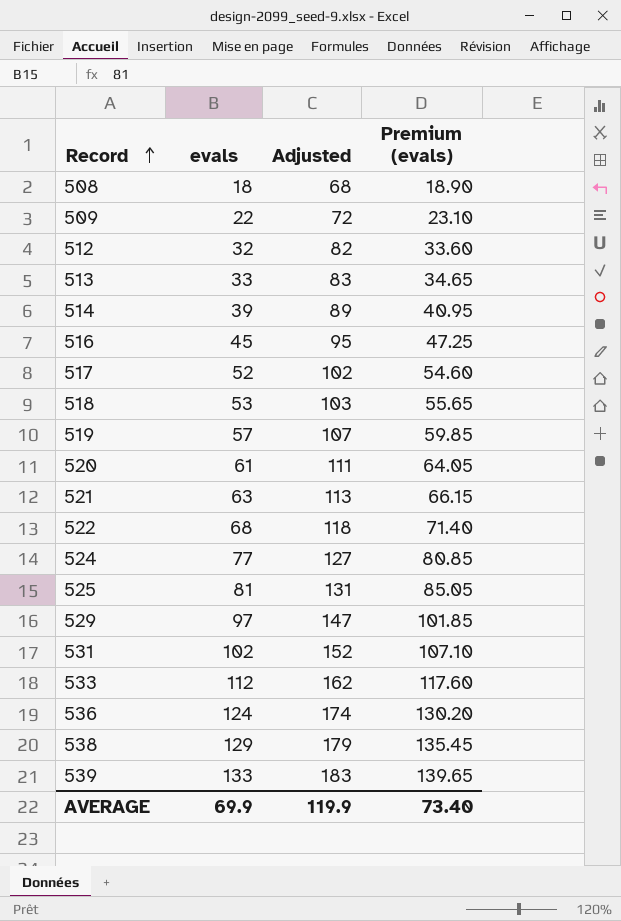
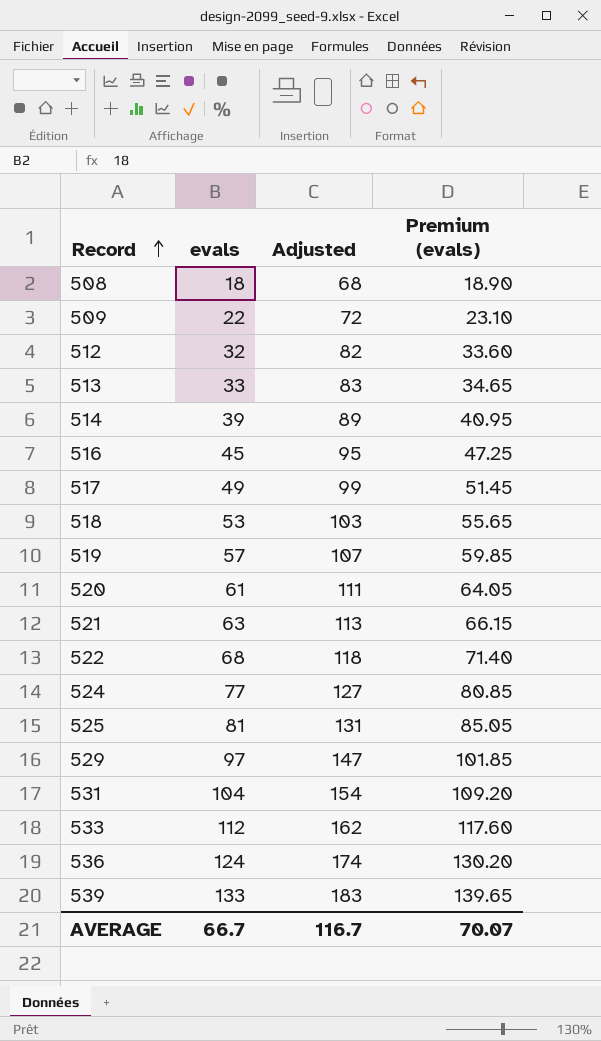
row 538: 129 | 179 | 135.45 -> none
517 | evals: 52 -> 49
517 | Adjusted: 102 -> 99
517 | Premium (evals): 54.60 -> 51.45
531 | evals: 102 -> 104
531 | Adjusted: 152 -> 154
531 | Premium (evals): 107.10 -> 109.20
AVERAGE | evals: 69.9 -> 66.7
AVERAGE | Adjusted: 119.9 -> 116.7
AVERAGE | Premium (evals): 73.40 -> 70.07

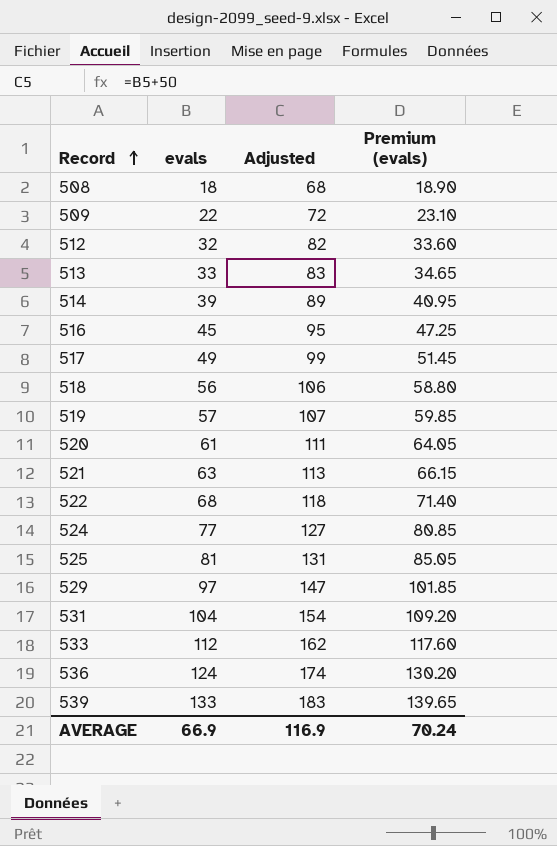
518 | evals: 53 -> 56
518 | Adjusted: 103 -> 106
518 | Premium (evals): 55.65 -> 58.80
AVERAGE | evals: 66.7 -> 66.9
AVERAGE | Adjusted: 116.7 -> 116.9
AVERAGE | Premium (evals): 70.07 -> 70.24

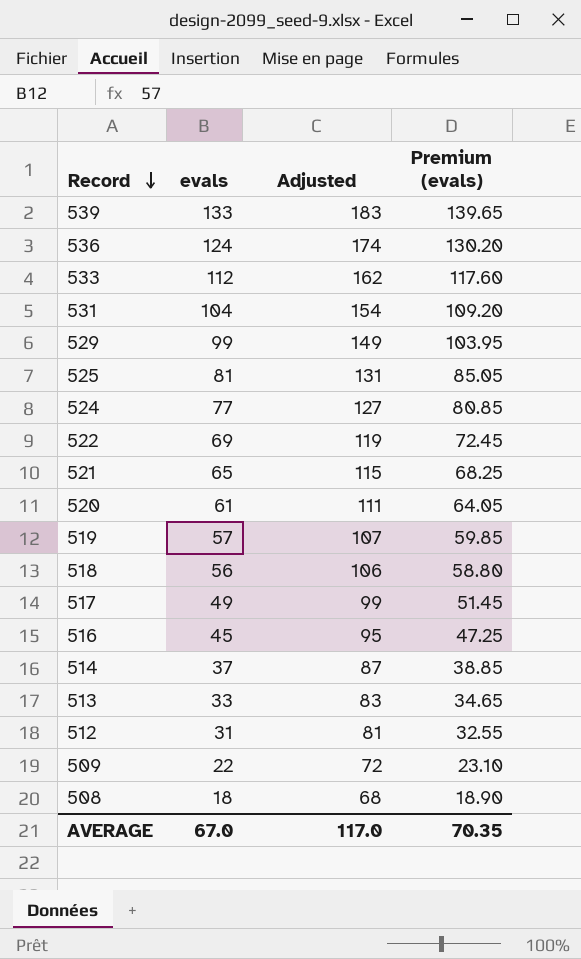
row order: Record ascending -> Record descending
529 | evals: 97 -> 99
529 | Adjusted: 147 -> 149
529 | Premium (evals): 101.85 -> 103.95
522 | evals: 68 -> 69
522 | Adjusted: 118 -> 119
522 | Premium (evals): 71.40 -> 72.45
521 | evals: 63 -> 65
521 | Adjusted: 113 -> 115
521 | Premium (evals): 66.15 -> 68.25
514 | evals: 39 -> 37
514 | Adjusted: 89 -> 87
514 | Premium (evals): 40.95 -> 38.85
512 | evals: 32 -> 31
512 | Adjusted: 82 -> 81
512 | Premium (evals): 33.60 -> 32.55
AVERAGE | evals: 66.9 -> 67.0
AVERAGE | Adjusted: 116.9 -> 117.0
AVERAGE | Premium (evals): 70.24 -> 70.35

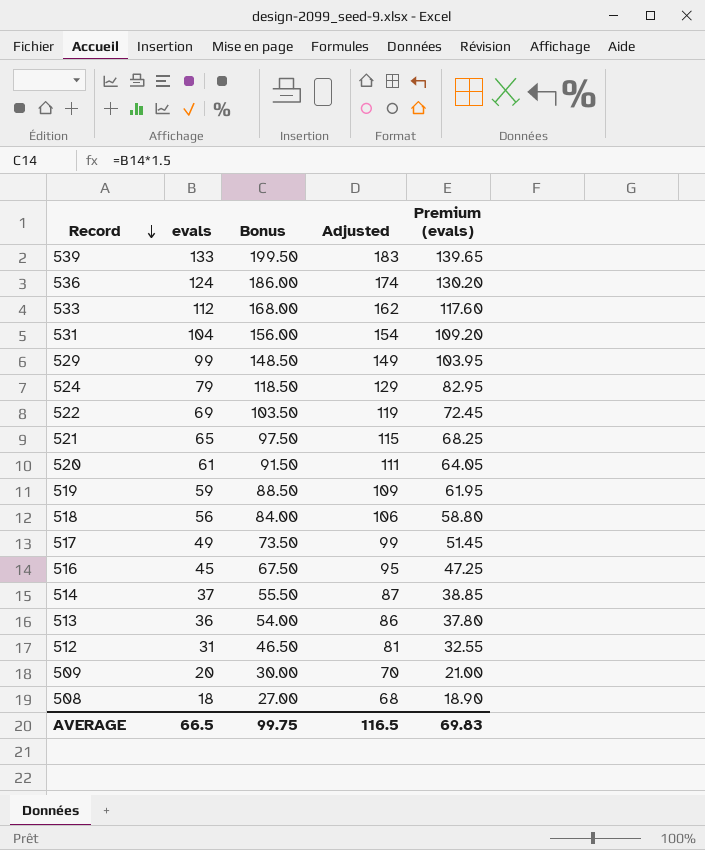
column Bonus | formula: none -> [evals] * 1.5
row 525: 81 | 131 | 85.05 -> none
524 | evals: 77 -> 79
524 | Adjusted: 127 -> 129
524 | Premium (evals): 80.85 -> 82.95
519 | evals: 57 -> 59
519 | Adjusted: 107 -> 109
519 | Premium (evals): 59.85 -> 61.95
513 | evals: 33 -> 36
513 | Adjusted: 83 -> 86
513 | Premium (evals): 34.65 -> 37.80
509 | evals: 22 -> 20
509 | Adjusted: 72 -> 70
509 | Premium (evals): 23.10 -> 21.00
AVERAGE | evals: 67.0 -> 66.5
AVERAGE | Adjusted: 117.0 -> 116.5
AVERAGE | Premium (evals): 70.35 -> 69.83

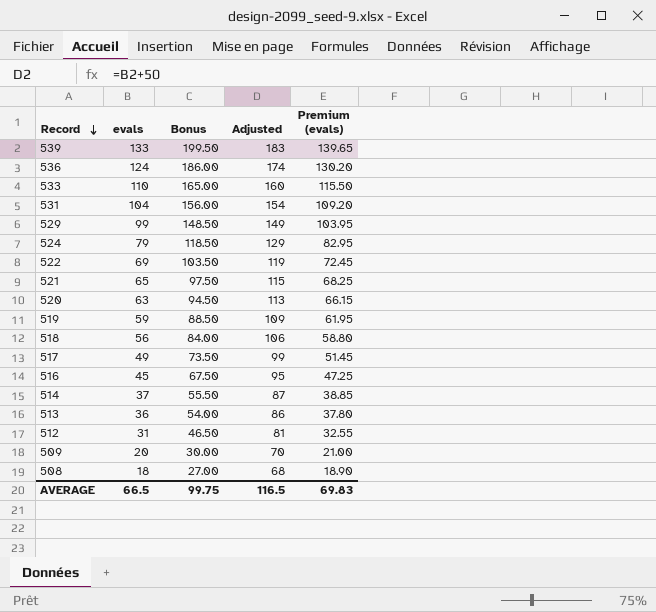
533 | evals: 112 -> 110
533 | Bonus: 168.00 -> 165.00
533 | Adjusted: 162 -> 160
533 | Premium (evals): 117.60 -> 115.50
520 | evals: 61 -> 63
520 | Bonus: 91.50 -> 94.50
520 | Adjusted: 111 -> 113
520 | Premium (evals): 64.05 -> 66.15

